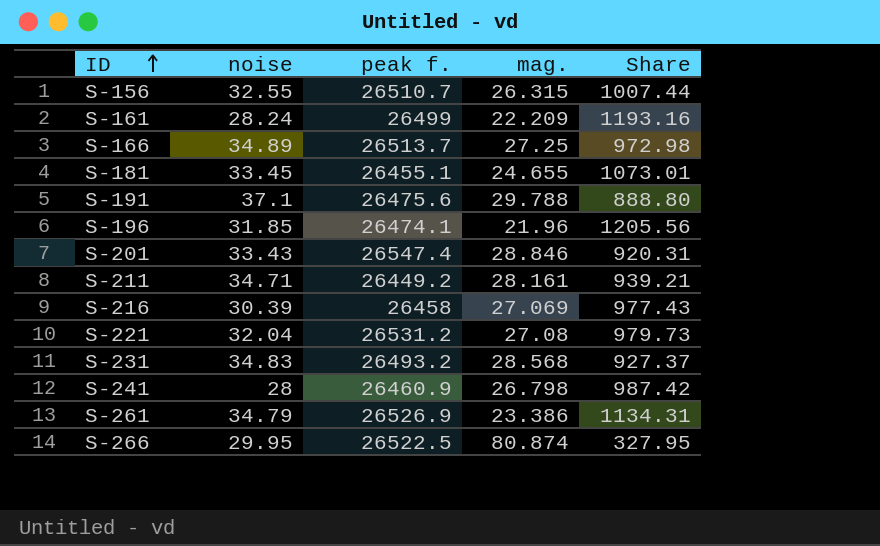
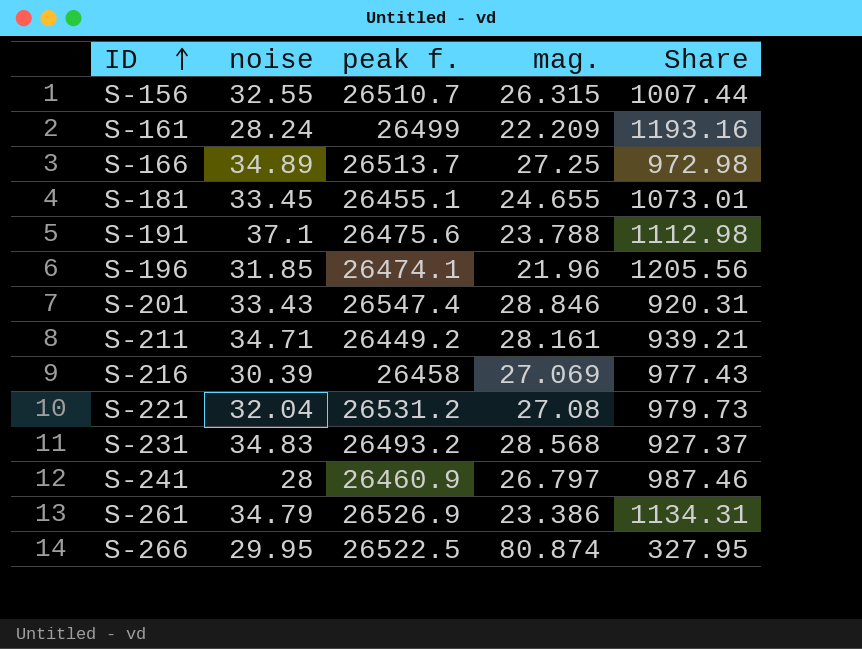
S-191 | mag.: 29.788 -> 23.788
S-191 | Share: 888.80 -> 1112.98
S-241 | mag.: 26.798 -> 26.797
S-241 | Share: 987.42 -> 987.46

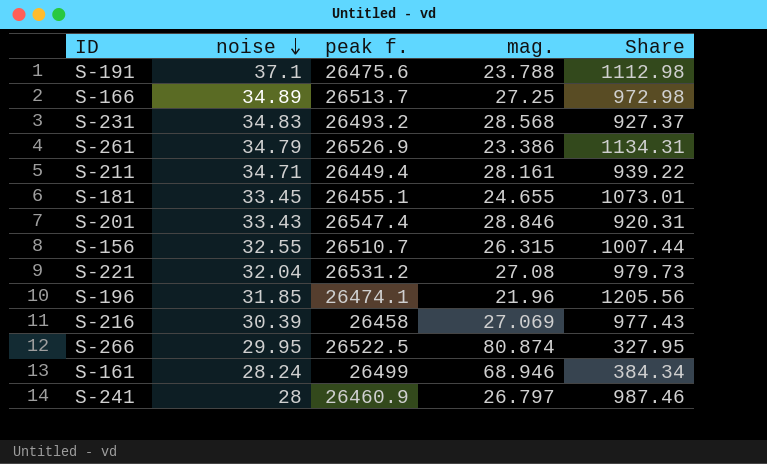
row order: ID ascending -> noise descending
S-211 | peak f.: 26449.2 -> 26449.4
S-211 | Share: 939.21 -> 939.22
S-161 | mag.: 22.209 -> 68.946
S-161 | Share: 1193.16 -> 384.34

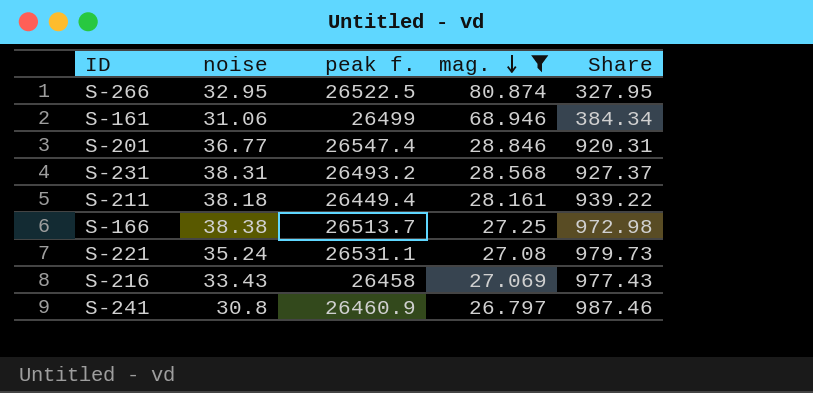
filter: none -> mag. >= 26.797
row order: noise descending -> mag. descending
S-266 | noise: 29.95 -> 32.95
S-161 | noise: 28.24 -> 31.06
S-201 | noise: 33.43 -> 36.77
S-231 | noise: 34.83 -> 38.31
S-211 | noise: 34.71 -> 38.18
S-166 | noise: 34.89 -> 38.38
S-221 | noise: 32.04 -> 35.24
S-221 | peak f.: 26531.2 -> 26531.1
S-216 | noise: 30.39 -> 33.43
S-241 | noise: 28 -> 30.8

